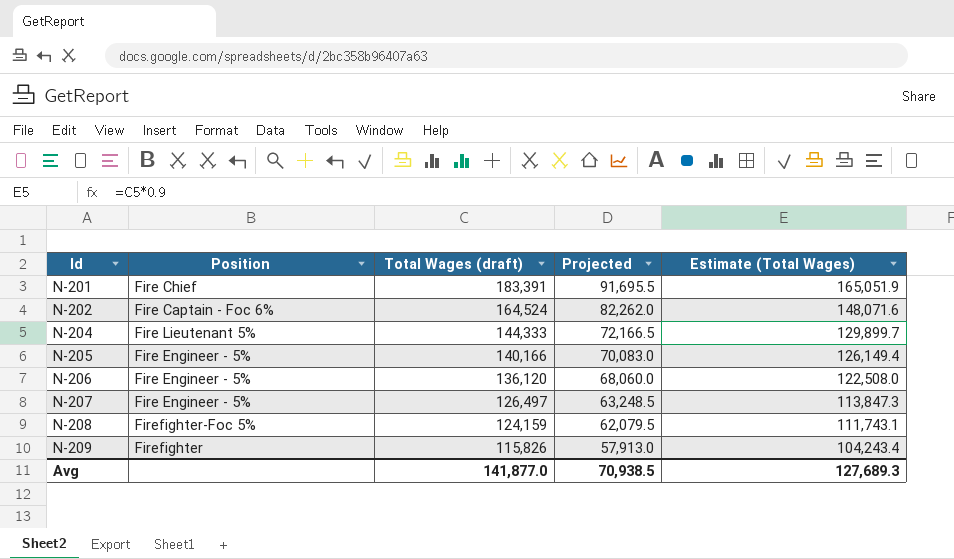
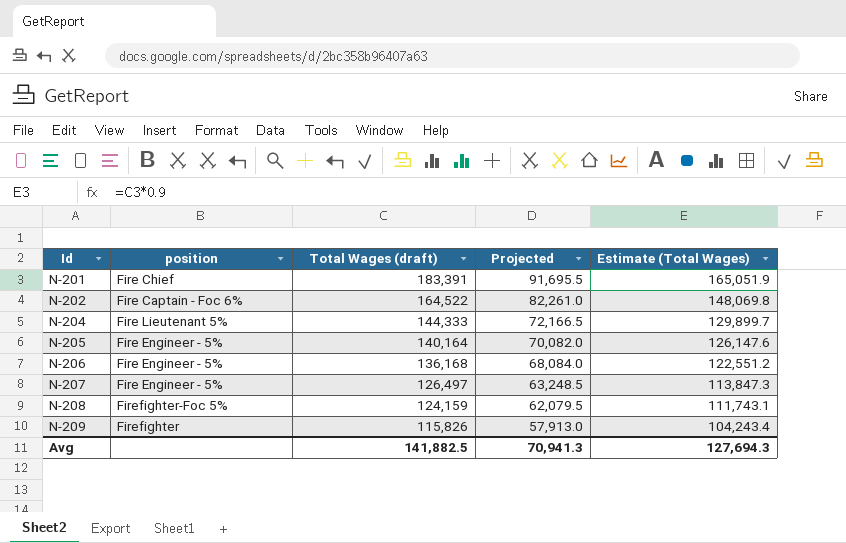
column name: Position -> position
N-202 | Total Wages (draft): 164,524 -> 164,522
N-202 | Projected: 82,262.0 -> 82,261.0
N-202 | Estimate (Total Wages): 148,071.6 -> 148,069.8
N-205 | Total Wages (draft): 140,166 -> 140,164
N-205 | Projected: 70,083.0 -> 70,082.0
N-205 | Estimate (Total Wages): 126,149.4 -> 126,147.6
N-206 | Total Wages (draft): 136,120 -> 136,168
N-206 | Projected: 68,060.0 -> 68,084.0
N-206 | Estimate (Total Wages): 122,508.0 -> 122,551.2
Avg | Total Wages (draft): 141,877.0 -> 141,882.5
Avg | Projected: 70,938.5 -> 70,941.3
Avg | Estimate (Total Wages): 127,689.3 -> 127,694.3

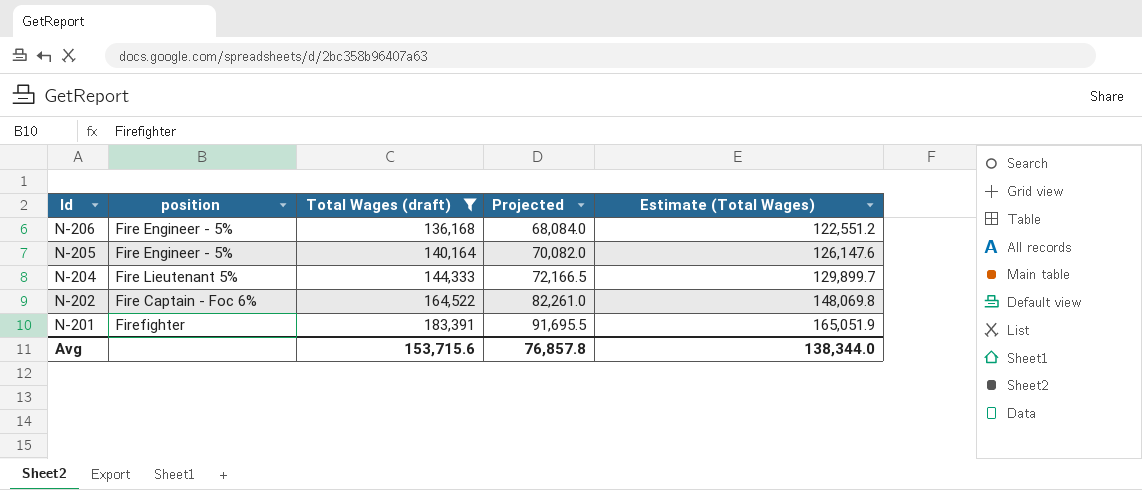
filter: none -> Total Wages (draft) >= 136,168
row order: Id ascending -> Id descending
N-201 | position: Fire Chief -> Firefighter
Avg | Total Wages (draft): 141,882.5 -> 153,715.6
Avg | Projected: 70,941.3 -> 76,857.8
Avg | Estimate (Total Wages): 127,694.3 -> 138,344.0

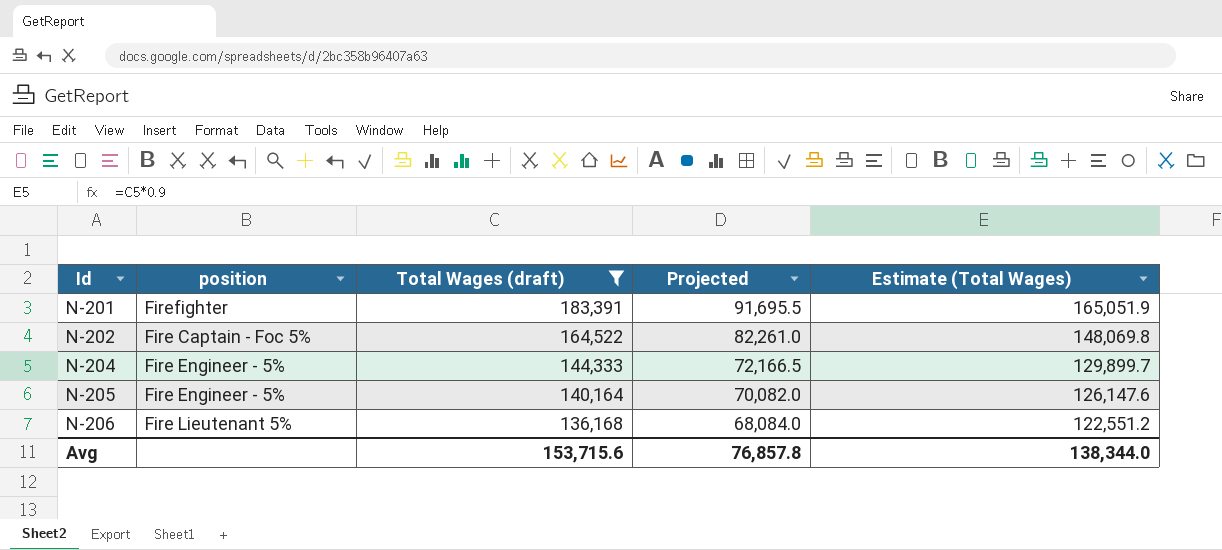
row order: Id descending -> Id ascending
N-202 | position: Fire Captain - Foc 6% -> Fire Captain - Foc 5%
N-204 | position: Fire Lieutenant 5% -> Fire Engineer - 5%
N-206 | position: Fire Engineer - 5% -> Fire Lieutenant 5%

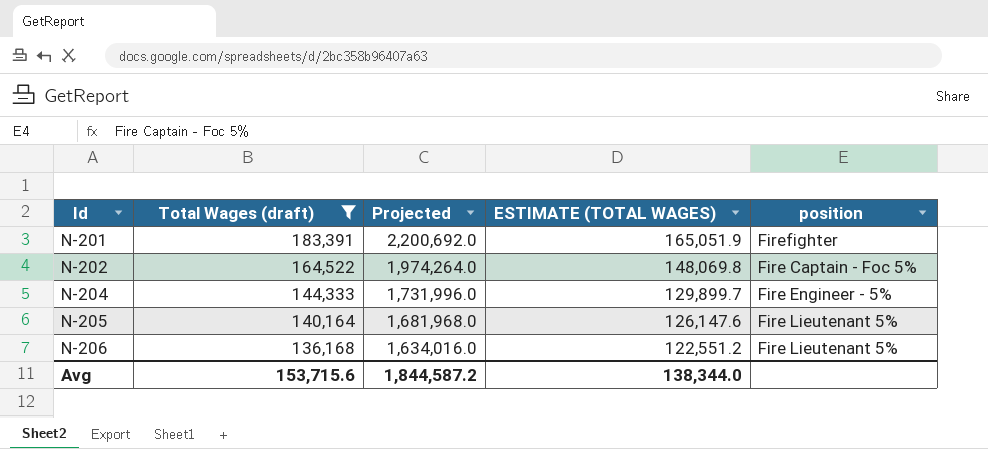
column Projected | formula: [Total Wages (draft)] * 0.5 -> [Total Wages (draft)] * 12
column name: Estimate (Total Wages) -> ESTIMATE (TOTAL WAGES)
column position | position: 2 -> 5
N-205 | position: Fire Engineer - 5% -> Fire Lieutenant 5%
Avg | Projected: 76,857.8 -> 1,844,587.2

